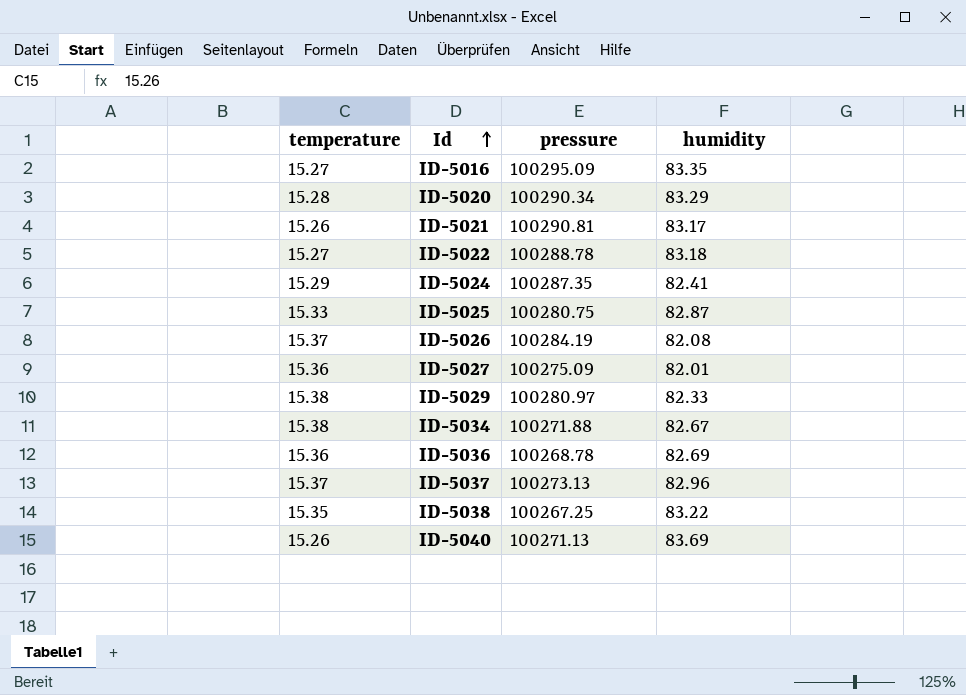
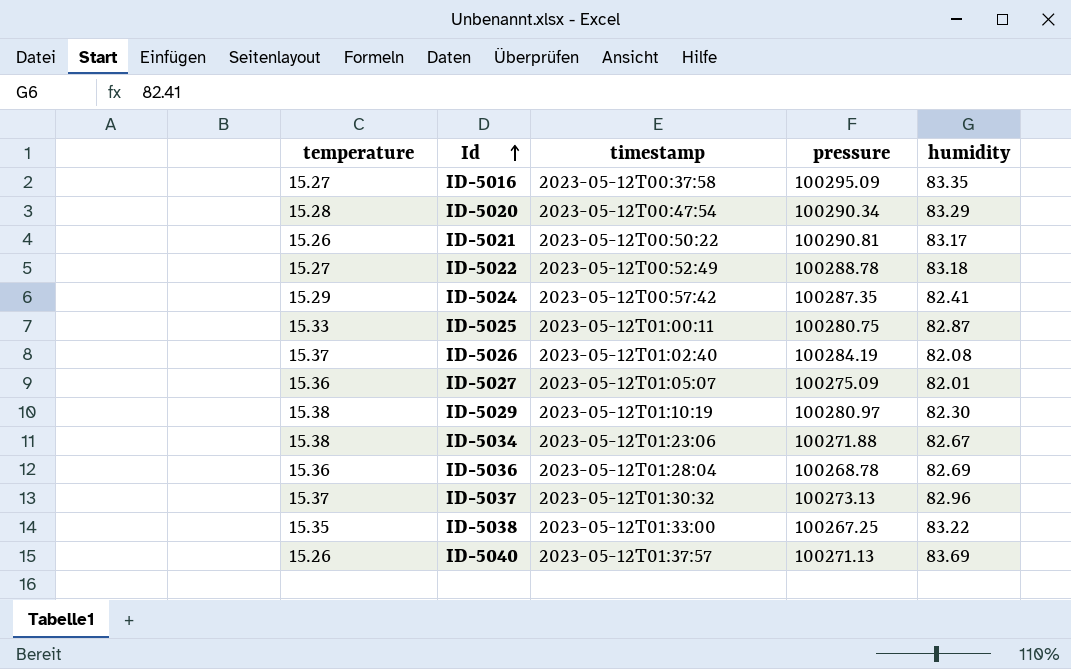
column timestamp | position: none -> 3
ID-5029 | humidity: 82.33 -> 82.30

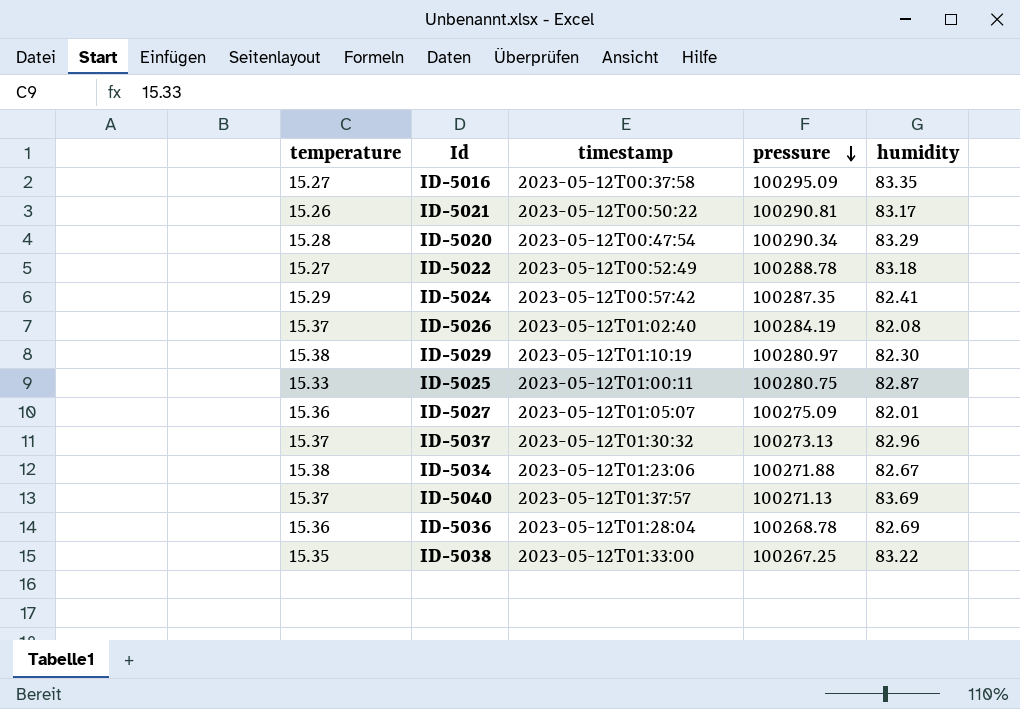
row order: Id ascending -> pressure descending
ID-5040 | temperature: 15.26 -> 15.37

